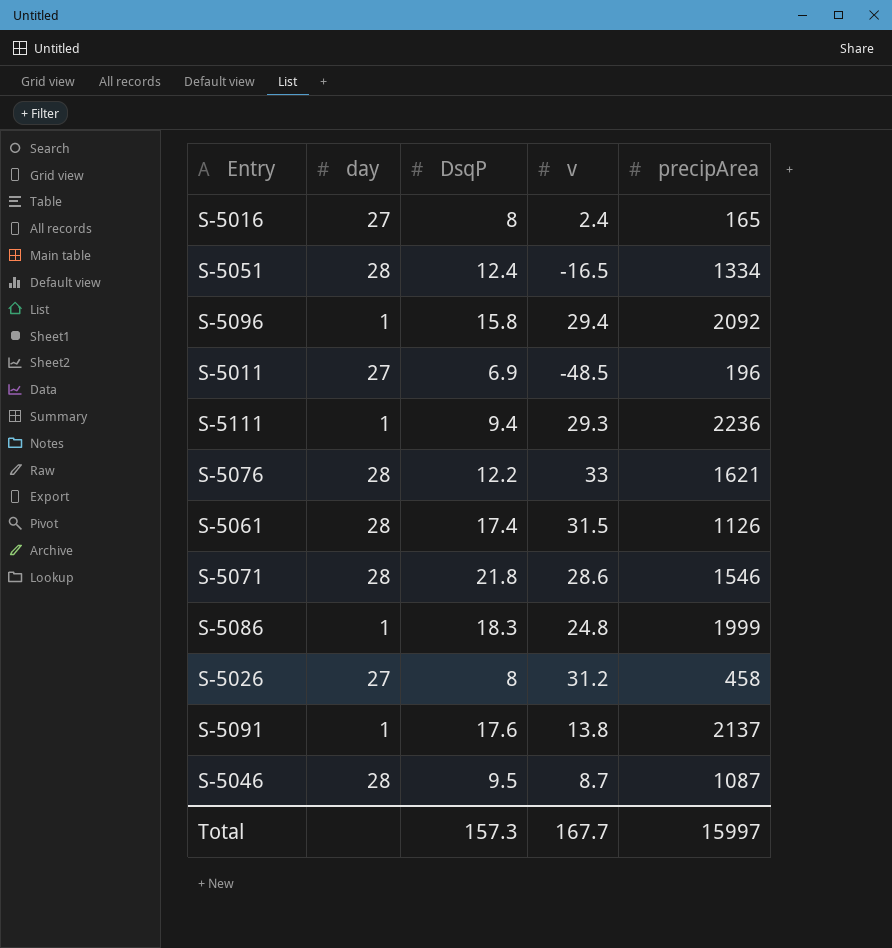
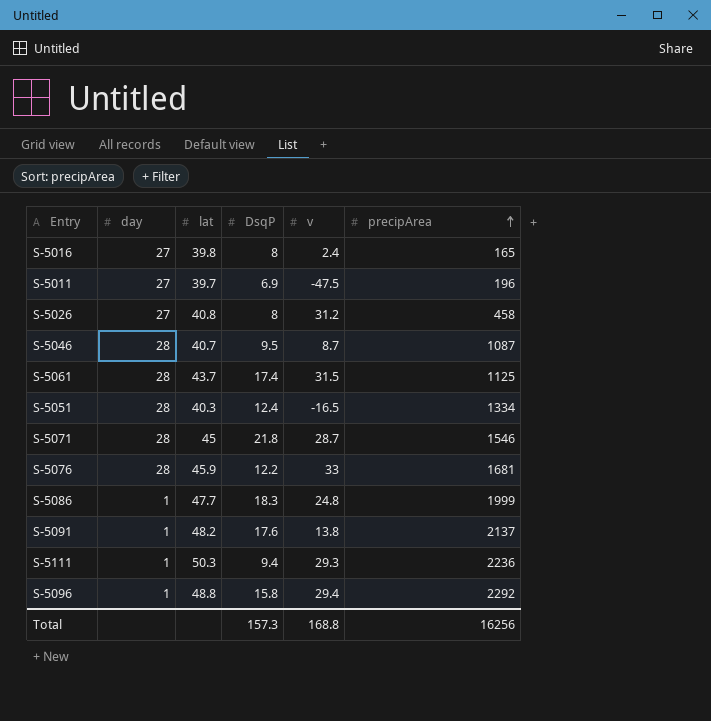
row order: none -> precipArea ascending
column lat | position: none -> 3
S-5011 | v: -48.5 -> -47.5
S-5061 | precipArea: 1126 -> 1125
S-5071 | v: 28.6 -> 28.7
S-5076 | precipArea: 1621 -> 1681
S-5096 | precipArea: 2092 -> 2292
Total | v: 167.7 -> 168.8
Total | precipArea: 15997 -> 16256

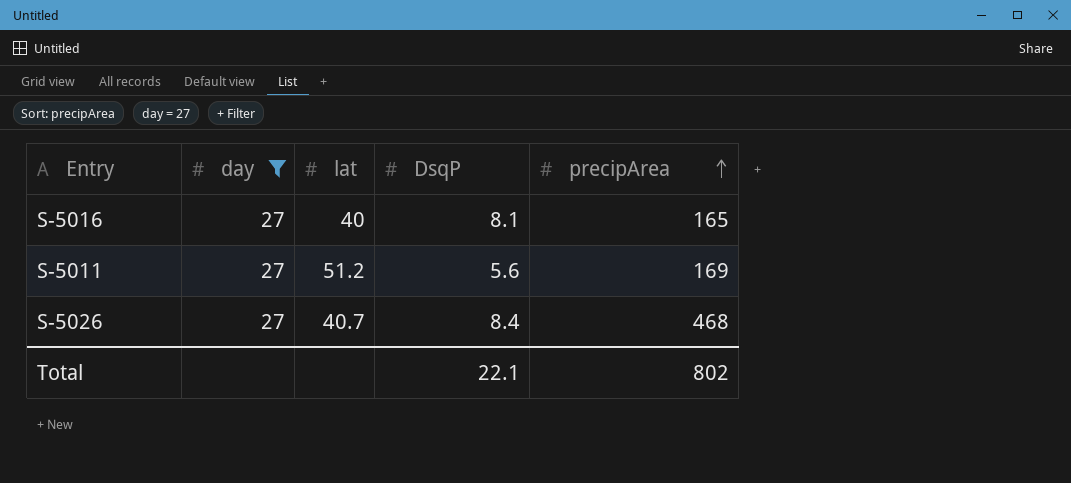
filter: none -> day = 27
column v | position: 5 -> none
S-5016 | lat: 39.8 -> 40
S-5016 | DsqP: 8 -> 8.1
S-5011 | lat: 39.7 -> 51.2
S-5011 | DsqP: 6.9 -> 5.6
S-5011 | precipArea: 196 -> 169
S-5026 | lat: 40.8 -> 40.7
S-5026 | DsqP: 8 -> 8.4
S-5026 | precipArea: 458 -> 468
Total | DsqP: 157.3 -> 22.1
Total | precipArea: 16256 -> 802

